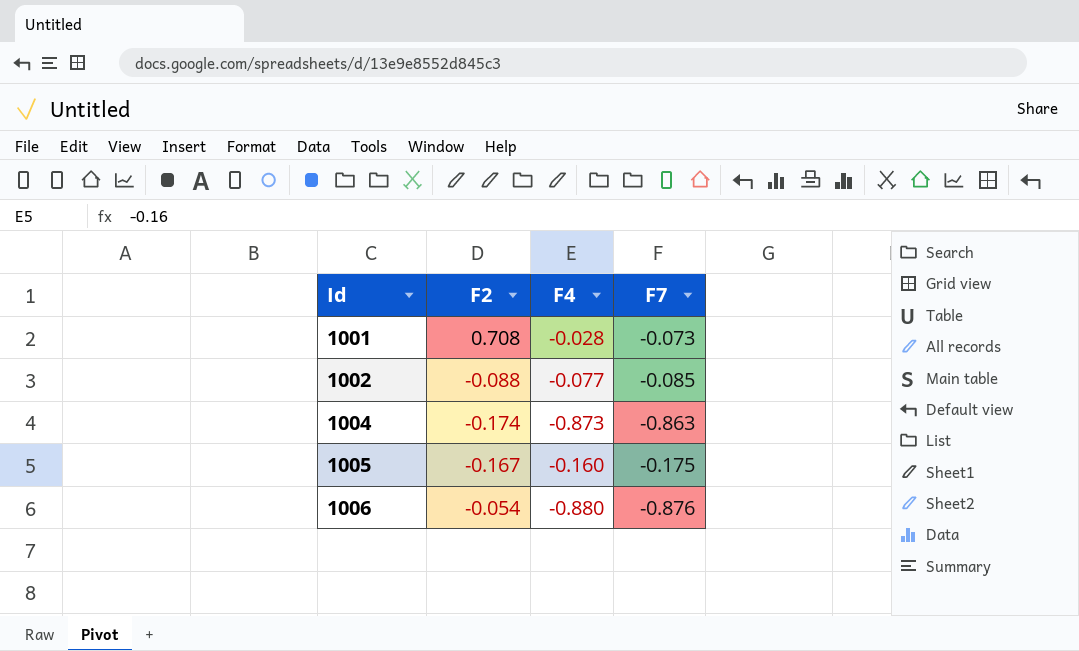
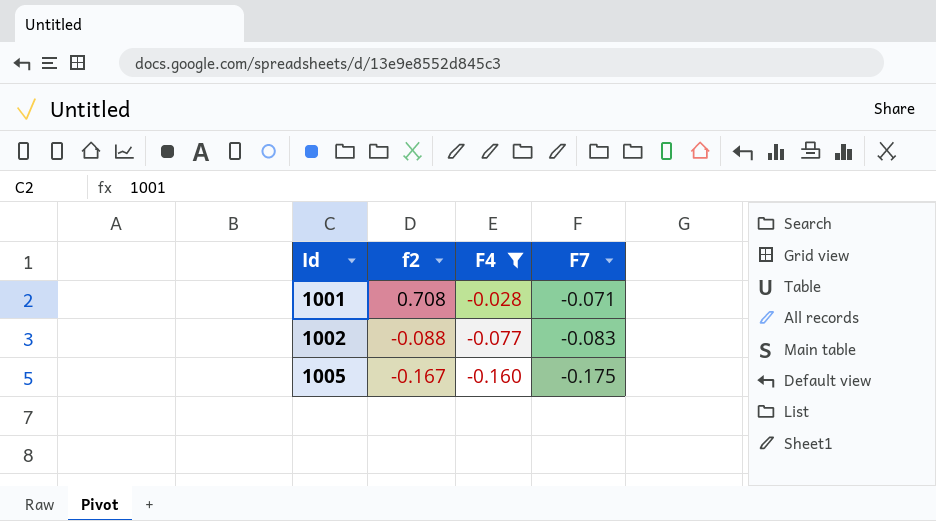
filter: none -> F4 >= -0.160
column name: F2 -> f2
1001 | F7: -0.073 -> -0.071
1002 | F7: -0.085 -> -0.083

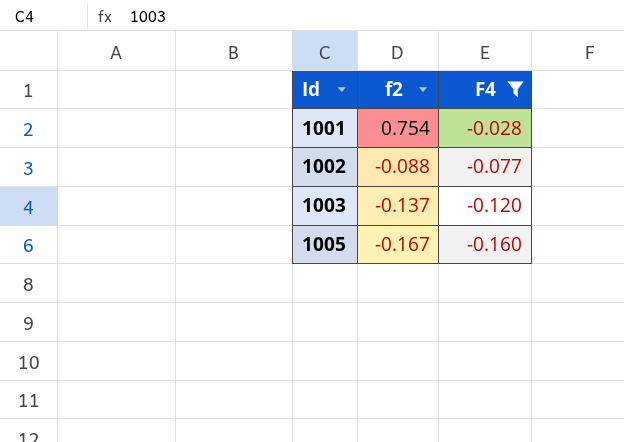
column F7 | position: 4 -> none
1001 | f2: 0.708 -> 0.754
row 1003: none -> -0.137 | -0.120

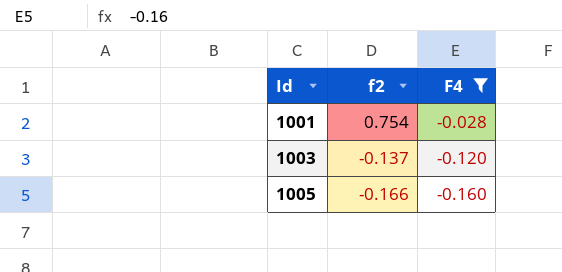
row 1002: -0.088 | -0.077 -> none
1005 | f2: -0.167 -> -0.166

